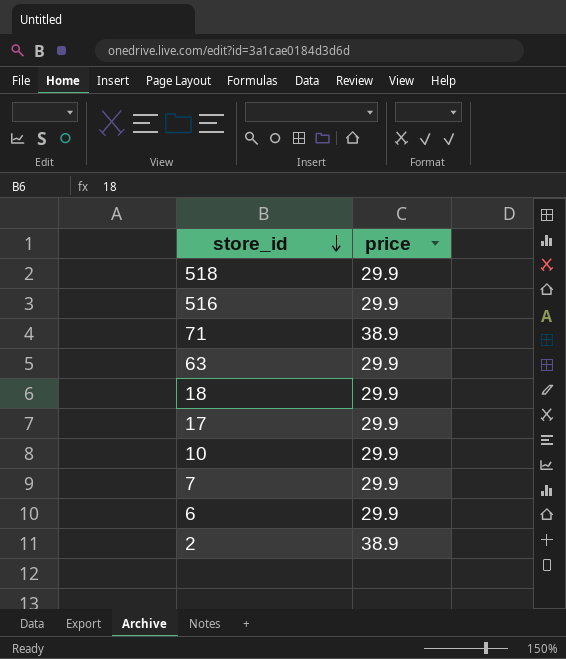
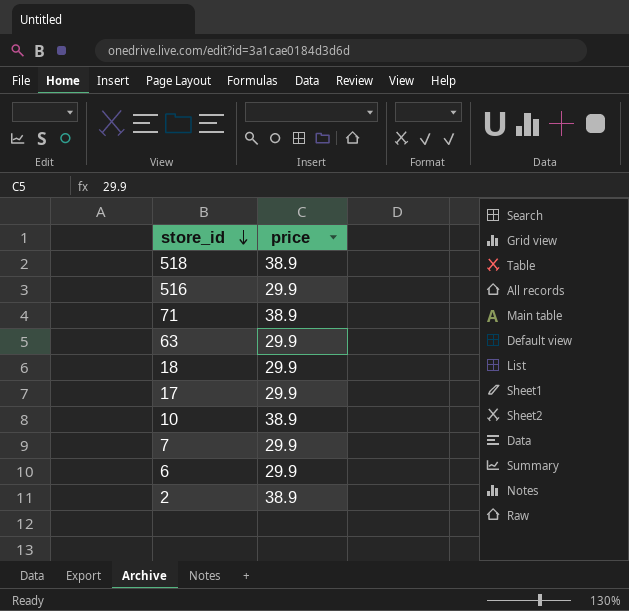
518 | price: 29.9 -> 38.9
10 | price: 29.9 -> 38.9

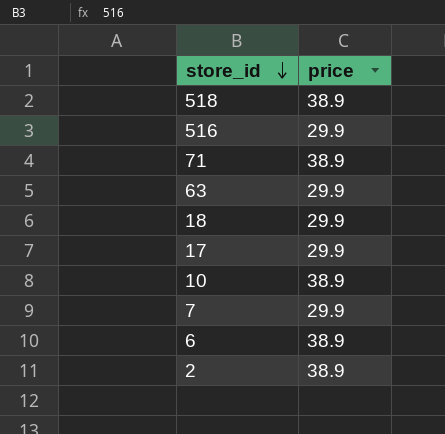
6 | price: 29.9 -> 38.9

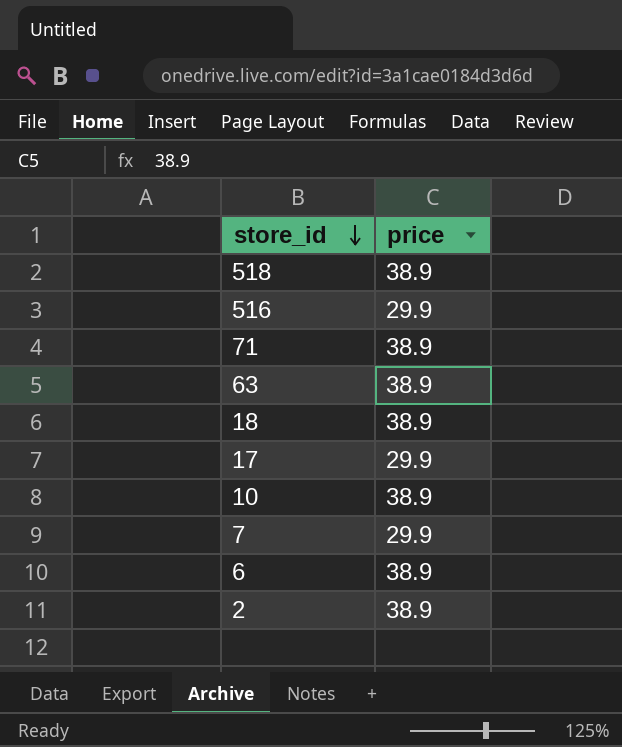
63 | price: 29.9 -> 38.9
18 | price: 29.9 -> 38.9

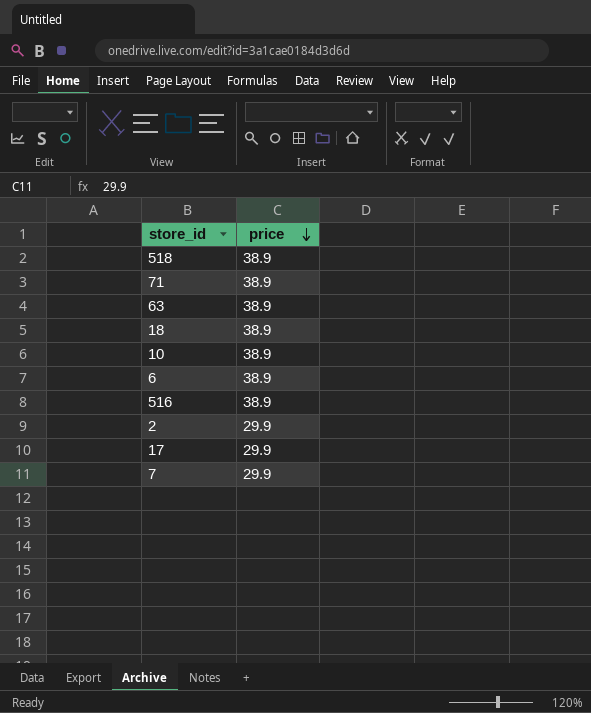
row order: store_id descending -> price descending
516 | price: 29.9 -> 38.9
2 | price: 38.9 -> 29.9

